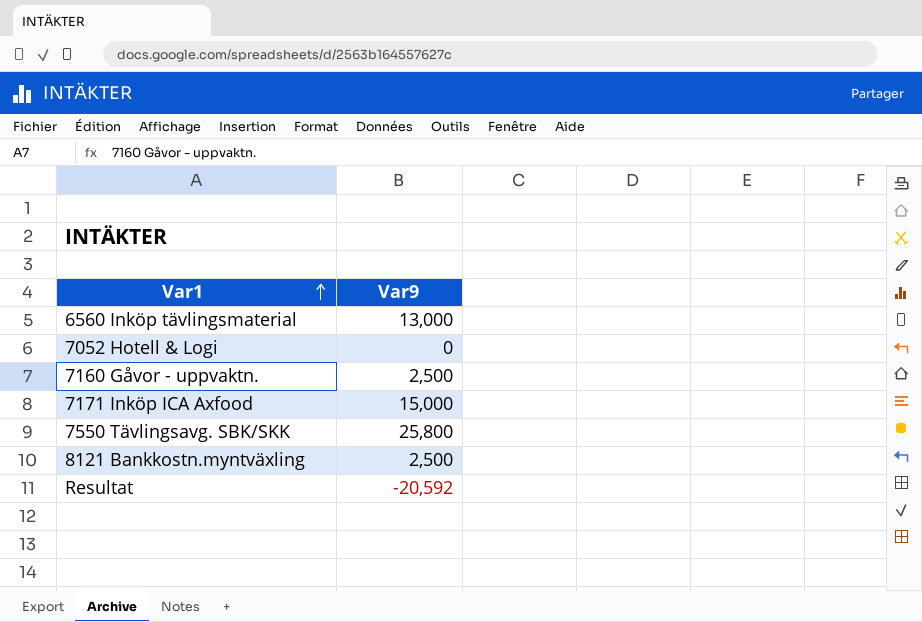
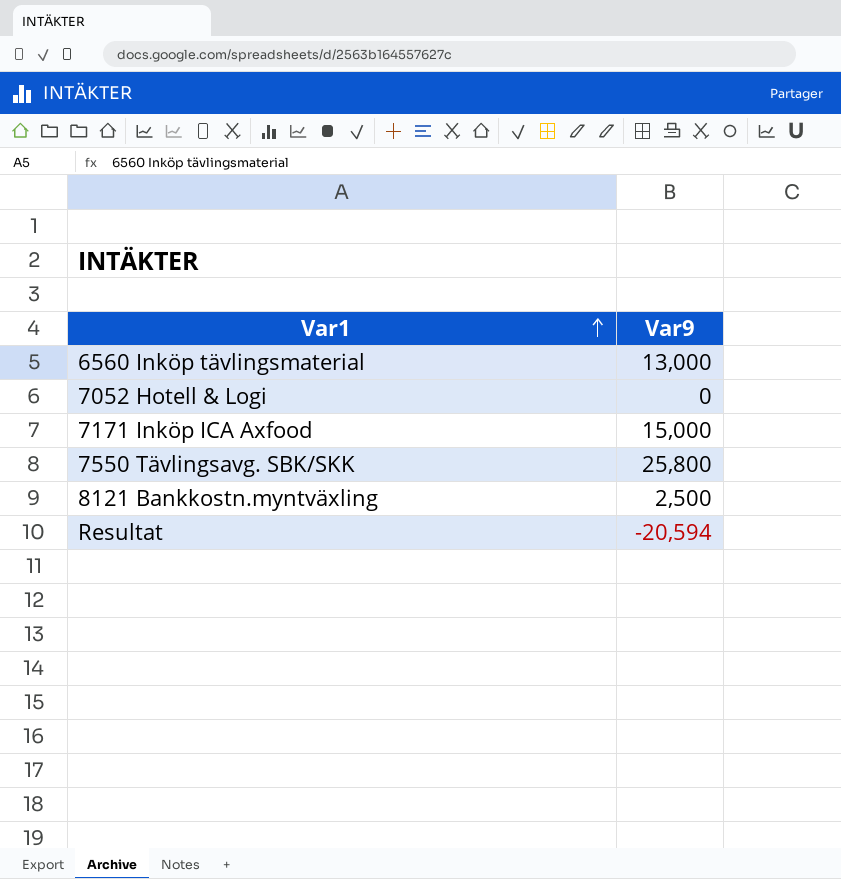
row 7160 Gåvor - uppvaktn.: 2,500 -> none
Resultat | Var9: -20,592 -> -20,594

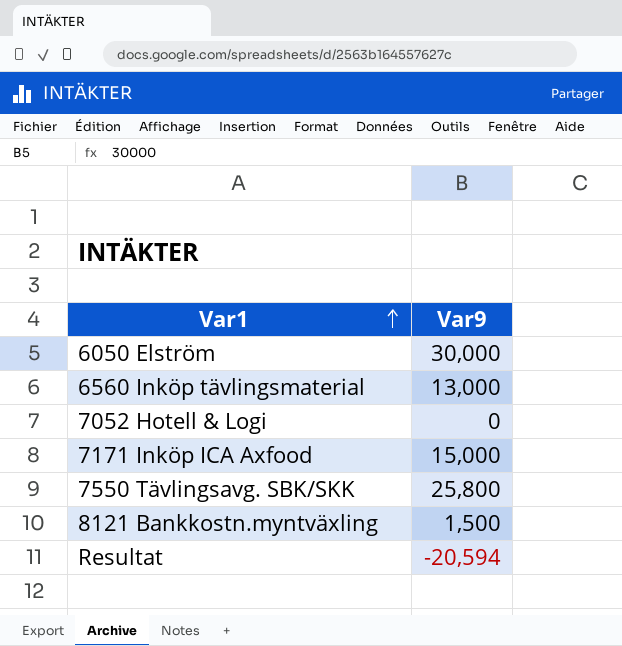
row 6050 Elström: none -> 30,000
8121 Bankkostn.myntväxling | Var9: 2,500 -> 1,500

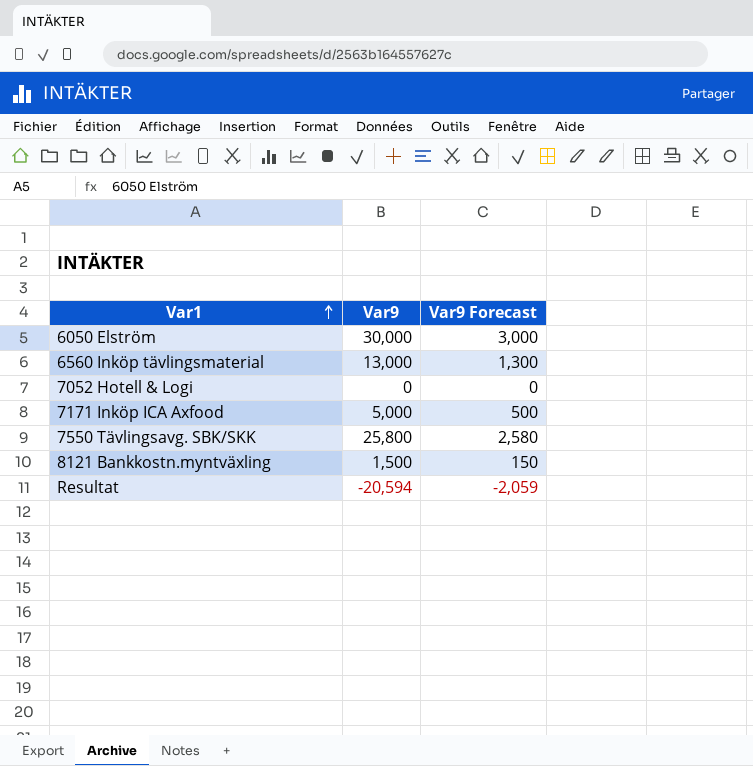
column Var9 Forecast | formula: none -> [Var9] * 0.1
7171 Inköp ICA Axfood | Var9: 15,000 -> 5,000

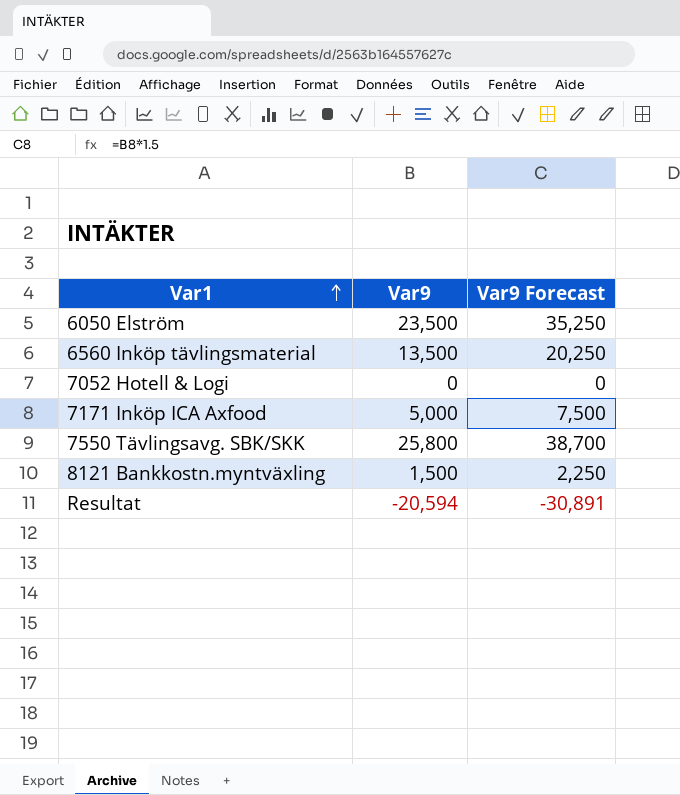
column Var9 Forecast | formula: [Var9] * 0.1 -> [Var9] * 1.5
6050 Elström | Var9: 30,000 -> 23,500
6560 Inköp tävlingsmaterial | Var9: 13,000 -> 13,500

